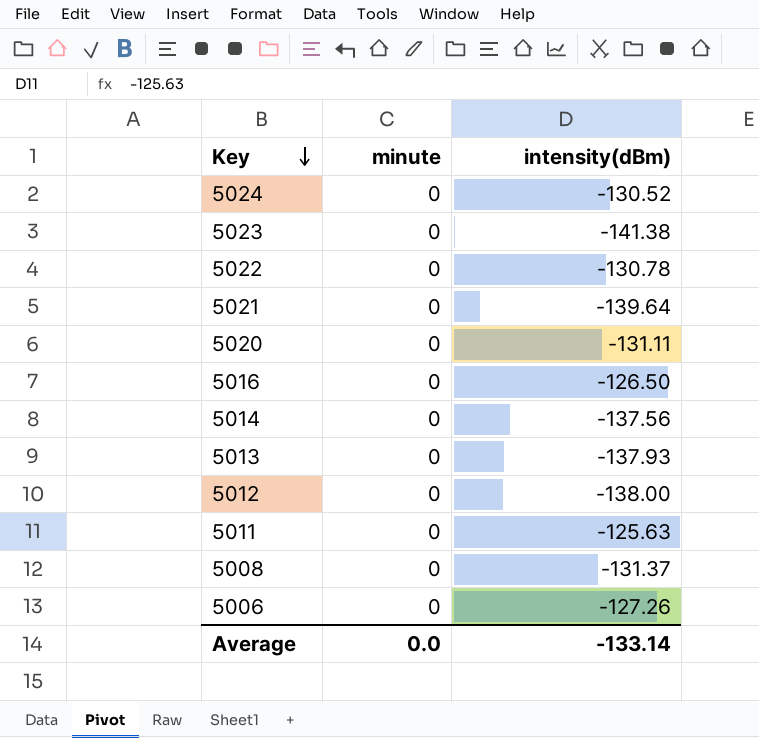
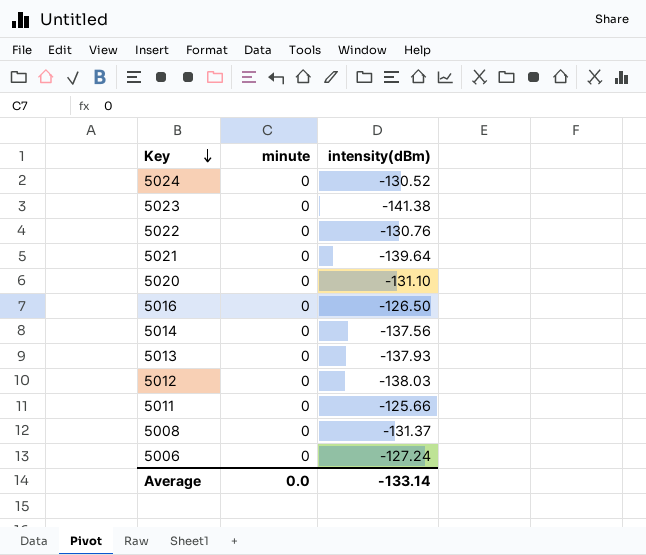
5022 | intensity(dBm): -130.78 -> -130.76
5020 | intensity(dBm): -131.11 -> -131.10
5012 | intensity(dBm): -138.00 -> -138.03
5011 | intensity(dBm): -125.63 -> -125.66
5006 | intensity(dBm): -127.26 -> -127.24

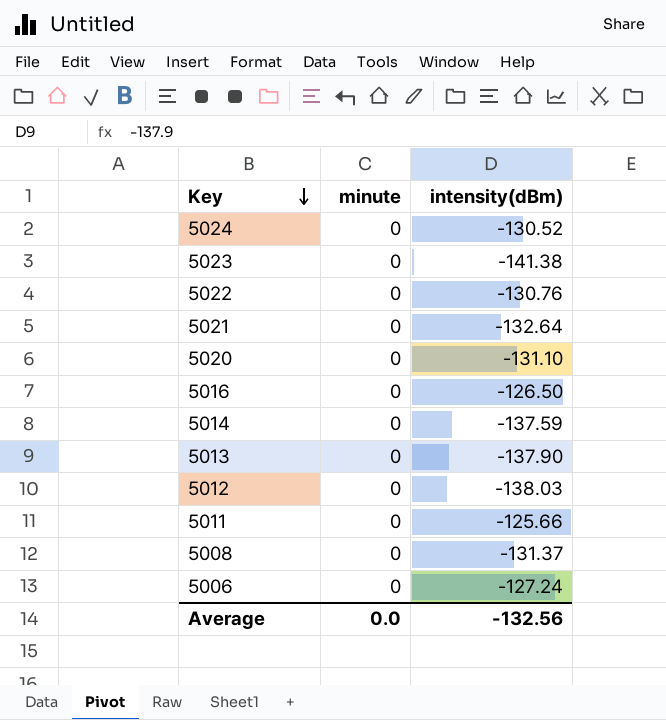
5021 | intensity(dBm): -139.64 -> -132.64
5014 | intensity(dBm): -137.56 -> -137.59
5013 | intensity(dBm): -137.93 -> -137.90
Average | intensity(dBm): -133.14 -> -132.56

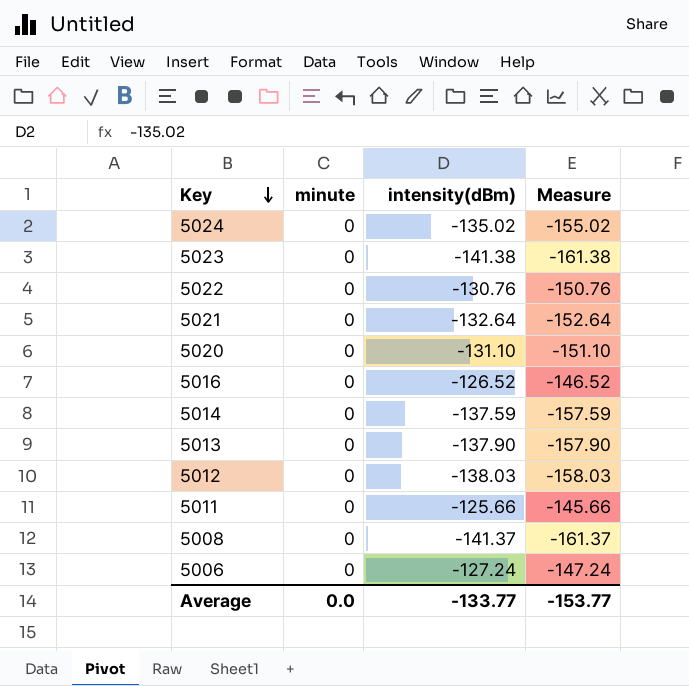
column Measure | formula: none -> [intensity(dBm)] - 20
5024 | intensity(dBm): -130.52 -> -135.02
5016 | intensity(dBm): -126.50 -> -126.52
5008 | intensity(dBm): -131.37 -> -141.37
Average | intensity(dBm): -132.56 -> -133.77

